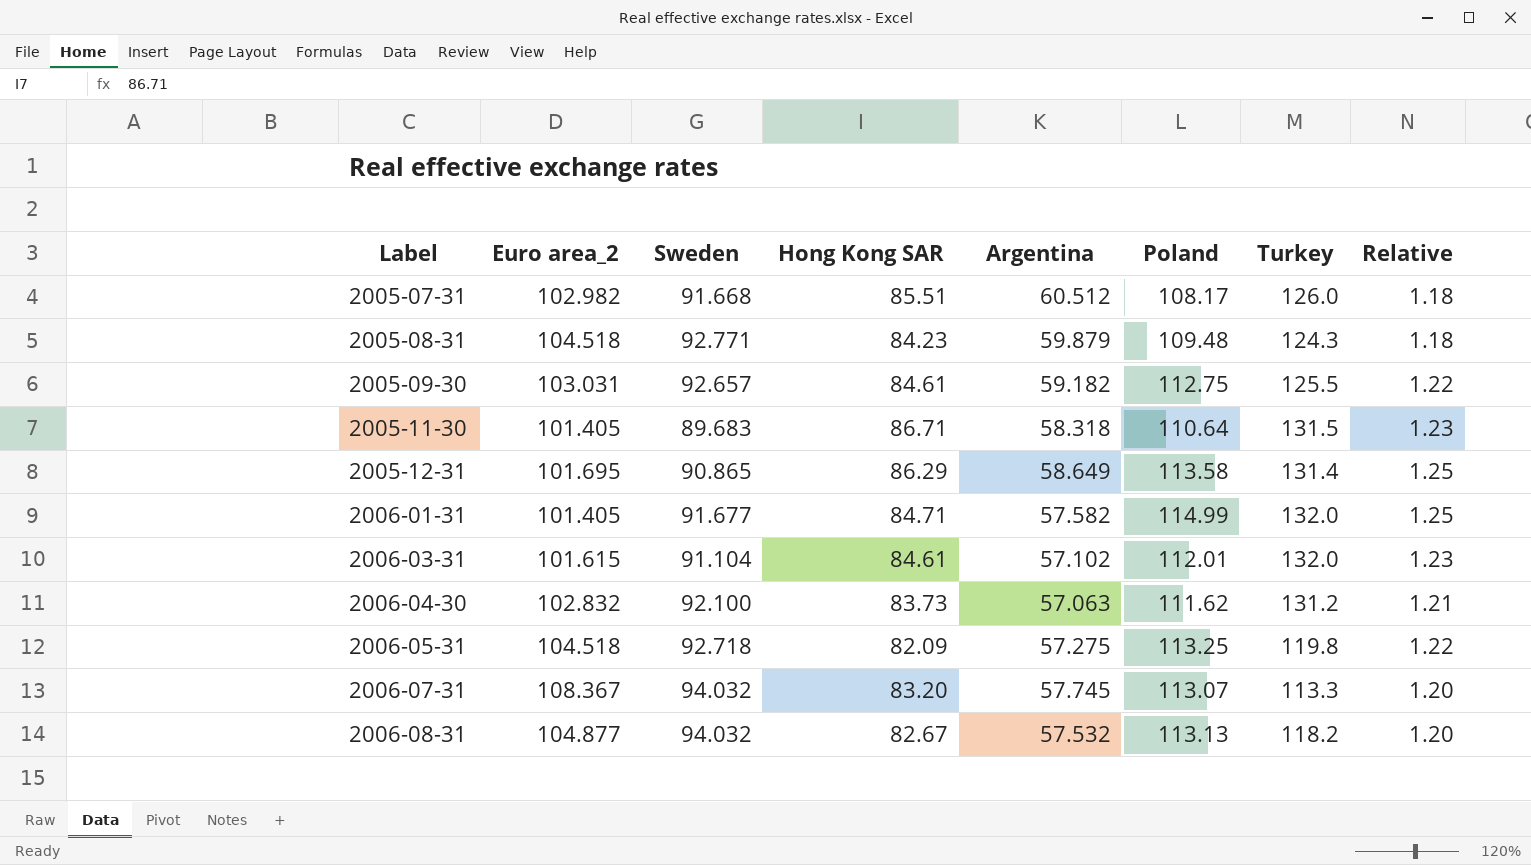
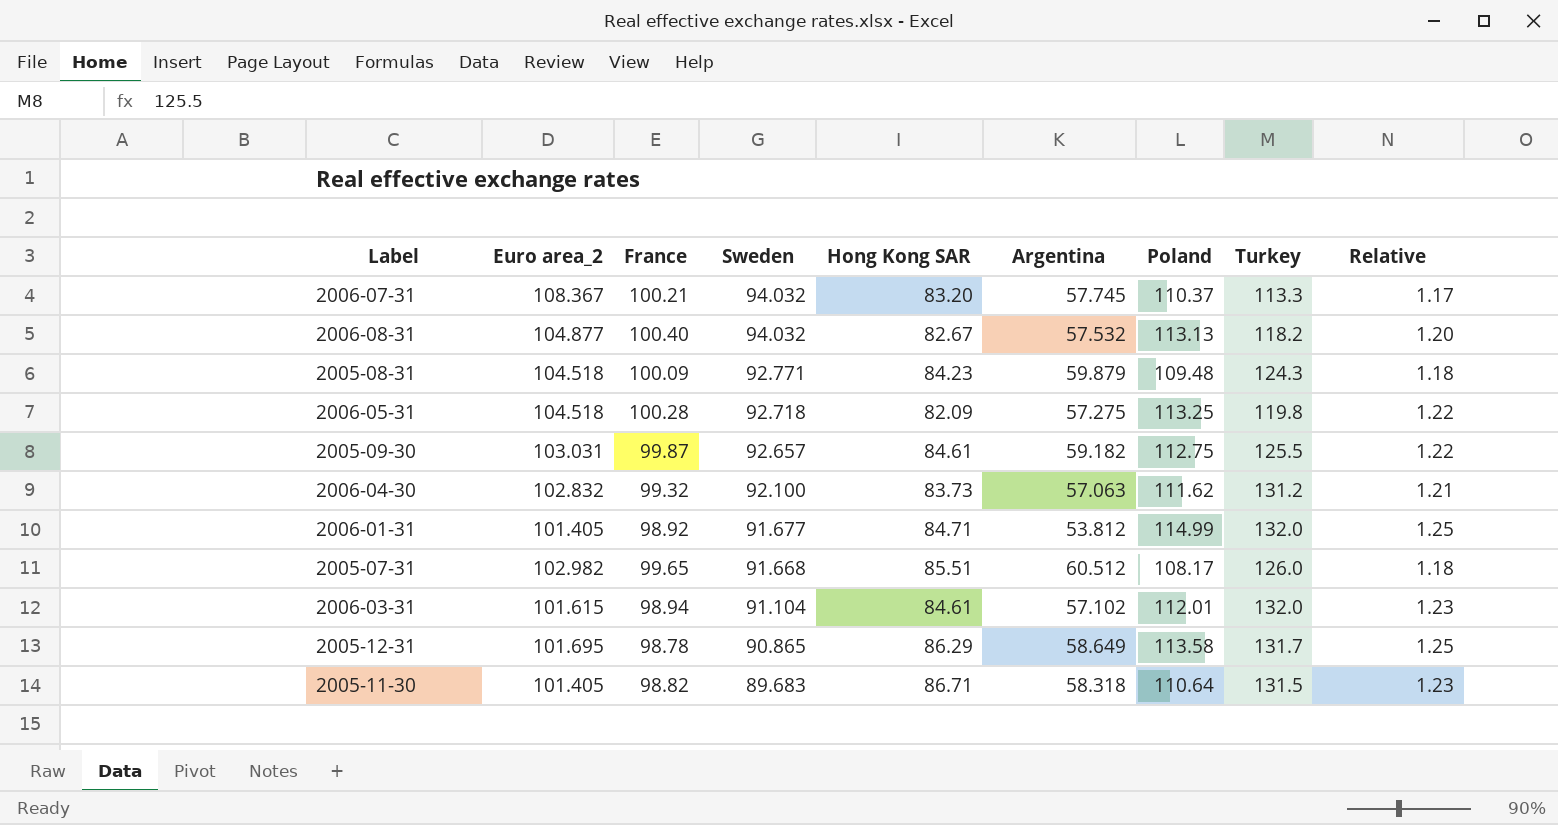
row order: Label ascending -> Sweden descending
column France | position: none -> 3
2006-07-31 | Poland: 113.07 -> 110.37
2006-07-31 | Relative: 1.20 -> 1.17
2006-01-31 | Argentina: 57.582 -> 53.812
2005-12-31 | Turkey: 131.4 -> 131.7

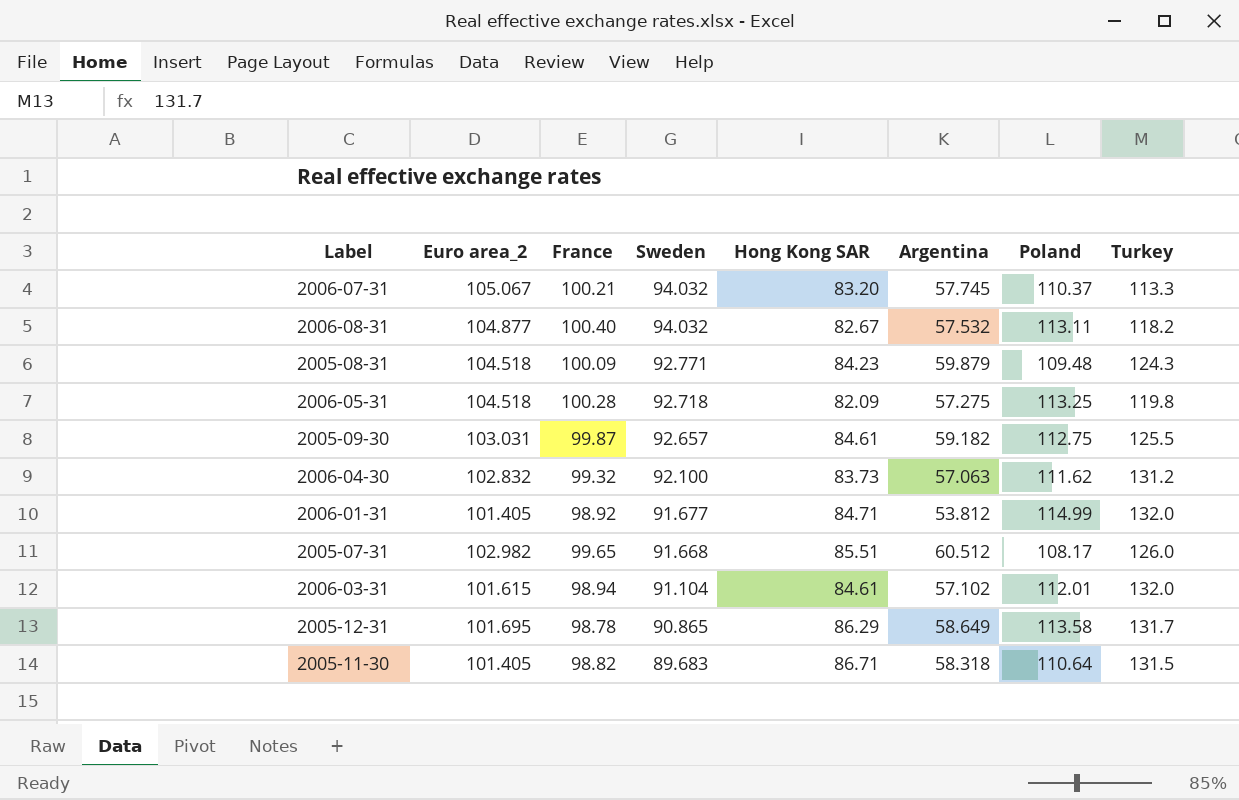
column Relative | formula: [Poland] / [Sweden] -> none
2006-07-31 | Euro area_2: 108.367 -> 105.067
2006-08-31 | Poland: 113.13 -> 113.11

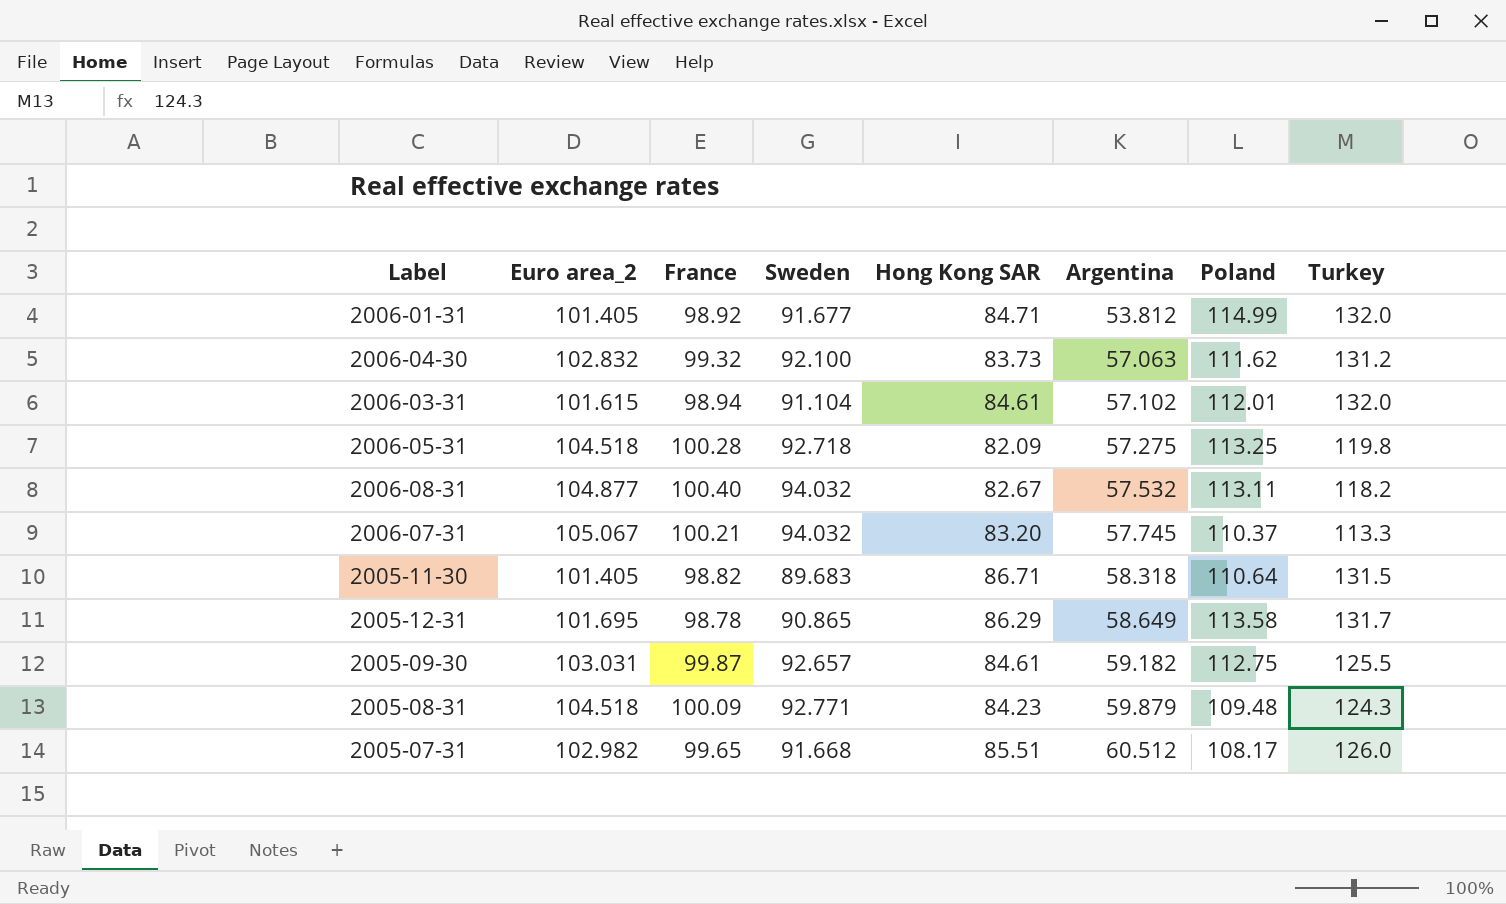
row order: Sweden descending -> Argentina ascending

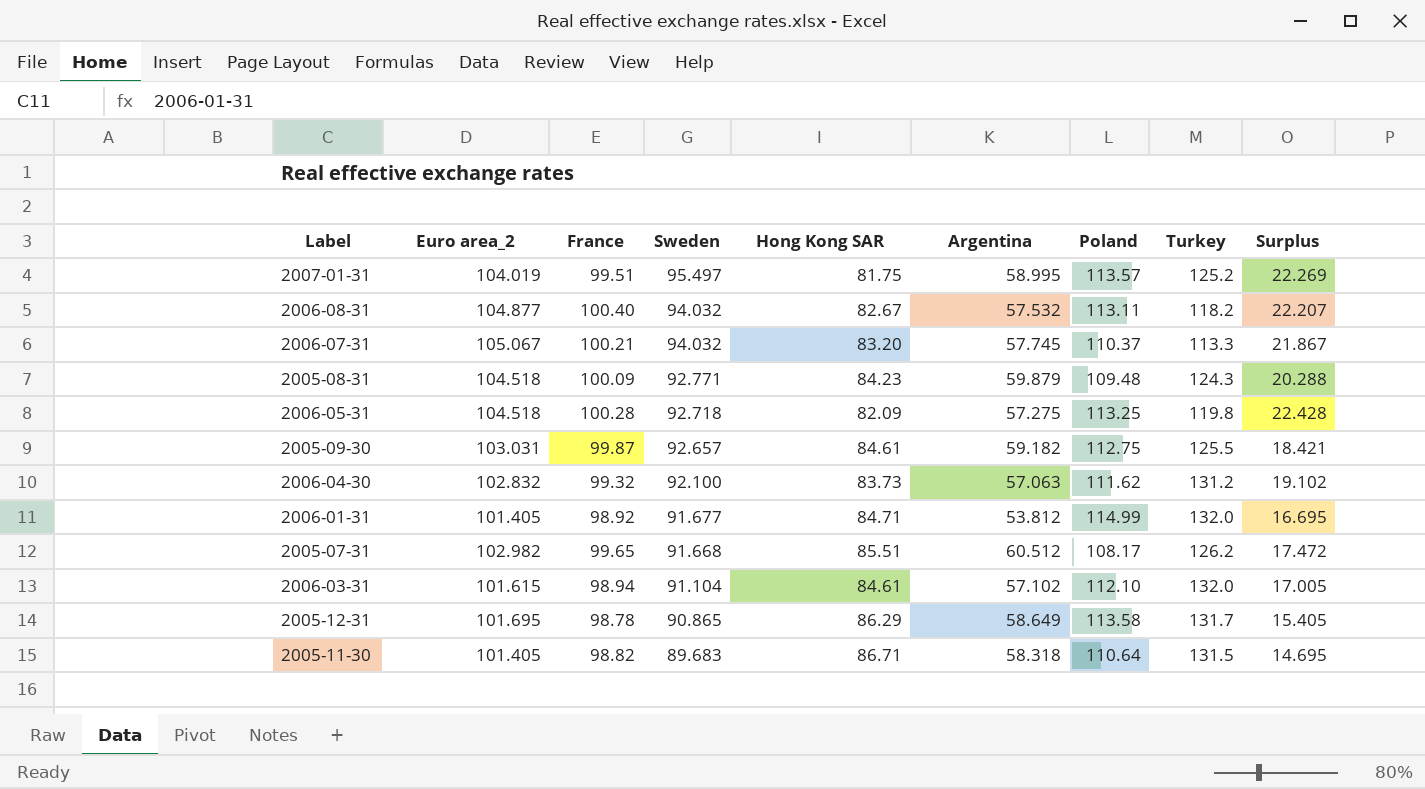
row order: Argentina ascending -> Sweden descending
column Surplus | formula: none -> [Euro area_2] - [Hong Kong SAR]
row 2007-01-31: none -> 104.019 | 99.51 | 95.497 | 81.75 | 58.995 | 113.57 | 125.2 | 22.269
2005-07-31 | Turkey: 126.0 -> 126.2
2006-03-31 | Poland: 112.01 -> 112.10

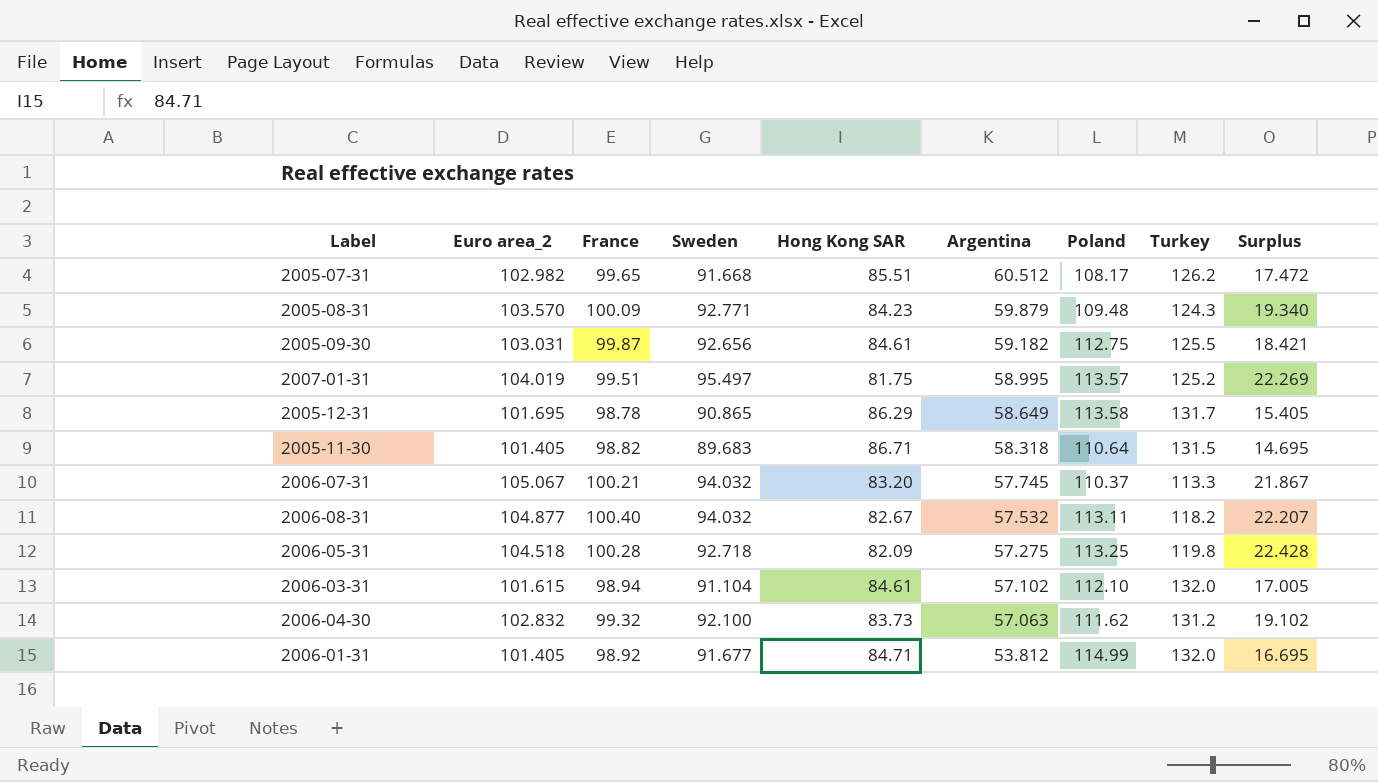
row order: Sweden descending -> Argentina descending
2005-08-31 | Euro area_2: 104.518 -> 103.570
2005-08-31 | Surplus: 20.288 -> 19.340
2005-09-30 | Sweden: 92.657 -> 92.656

